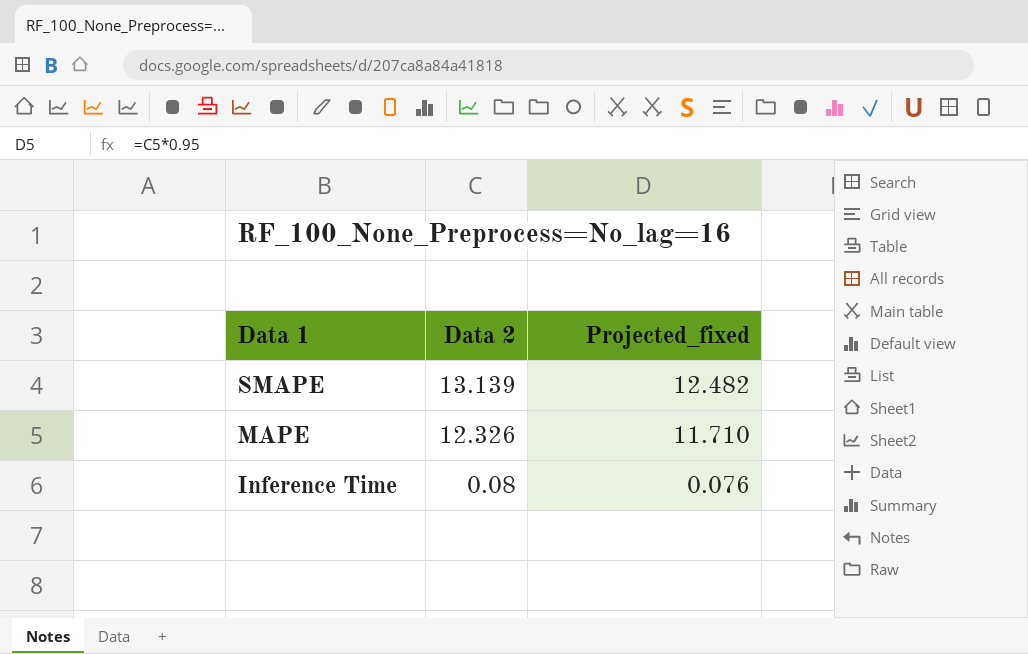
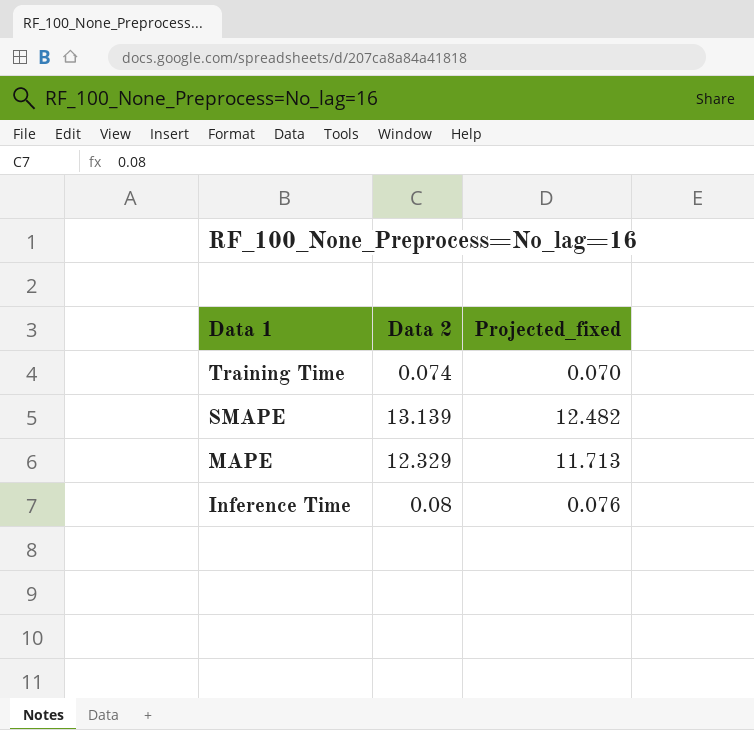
row Training Time: none -> 0.074 | 0.070
MAPE | Data 2: 12.326 -> 12.329
MAPE | Projected_fixed: 11.710 -> 11.713

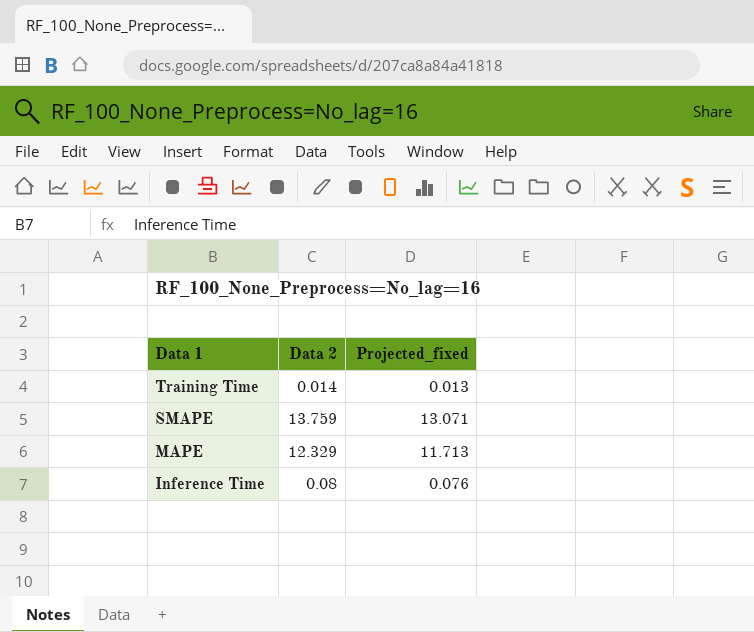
Training Time | Data 2: 0.074 -> 0.014
Training Time | Projected_fixed: 0.070 -> 0.013
SMAPE | Data 2: 13.139 -> 13.759
SMAPE | Projected_fixed: 12.482 -> 13.071

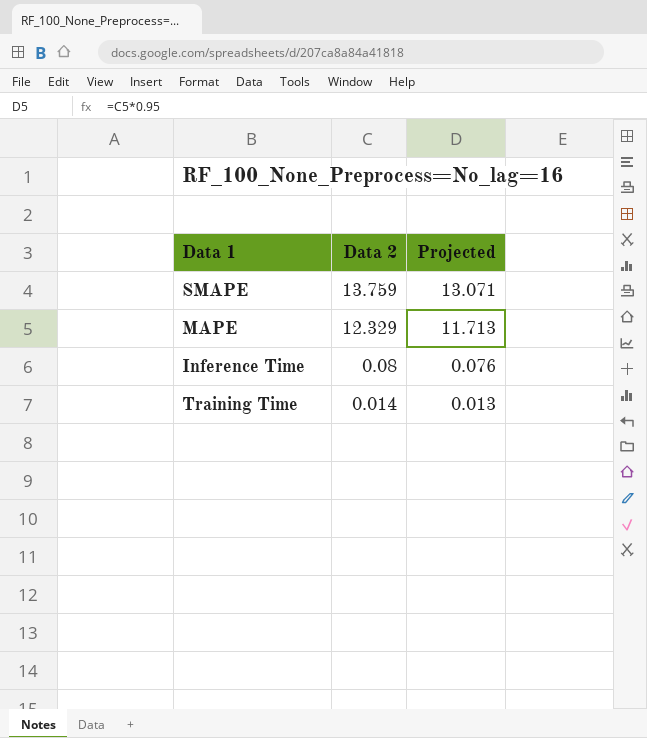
row order: Data 1 descending -> Data 2 descending
column name: Projected_fixed -> Projected

